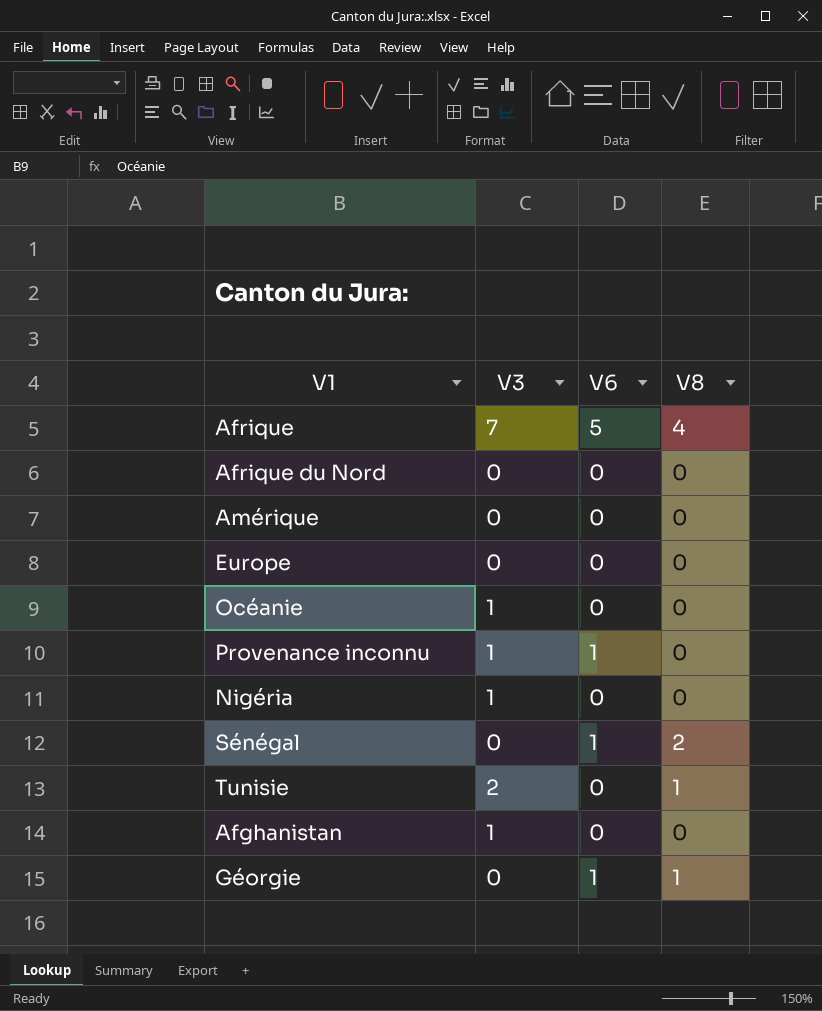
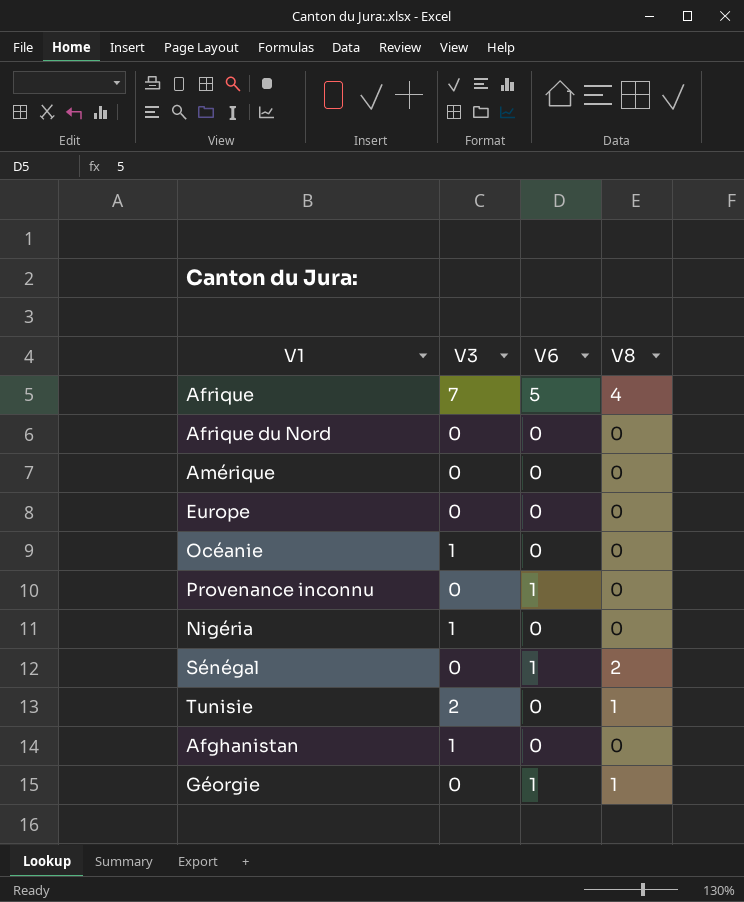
Provenance inconnu | V3: 1 -> 0

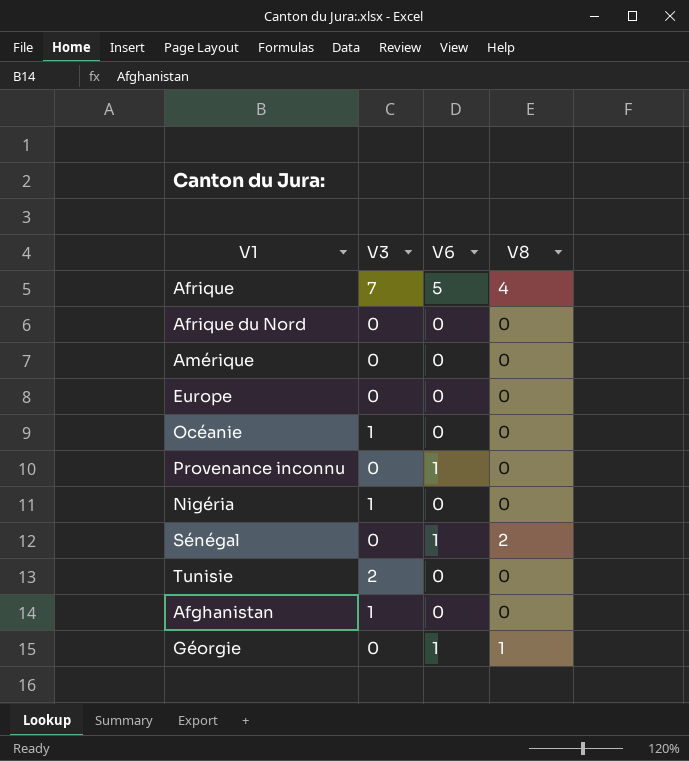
Tunisie | V8: 1 -> 0

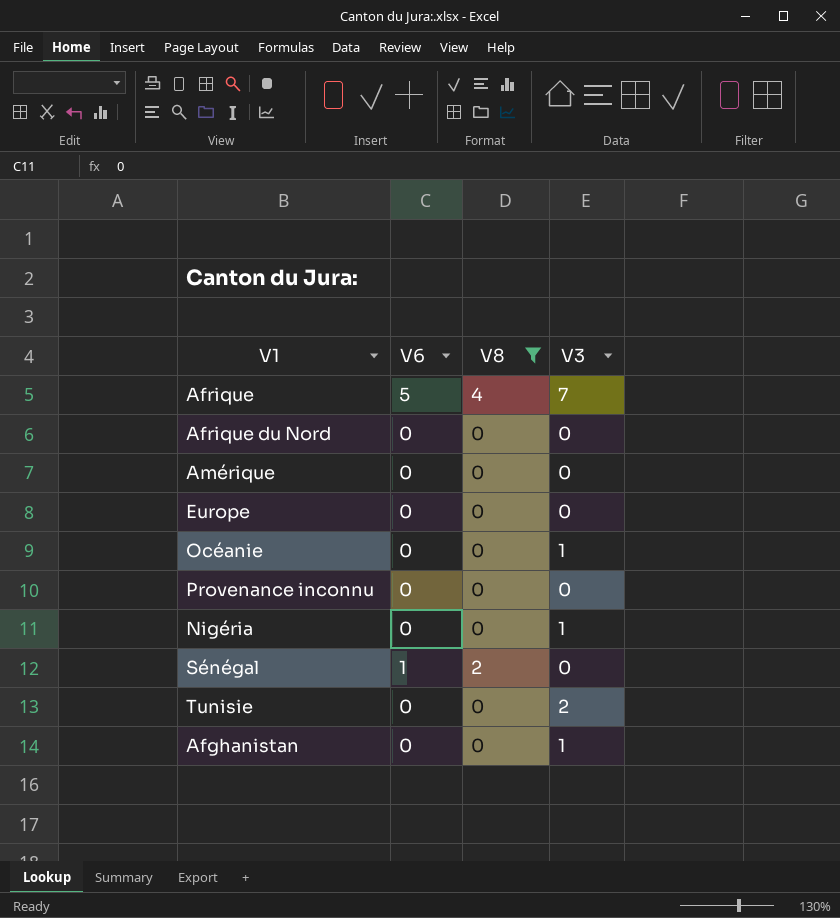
filter: none -> V8 != 1
column V3 | position: 2 -> 4
Provenance inconnu | V6: 1 -> 0

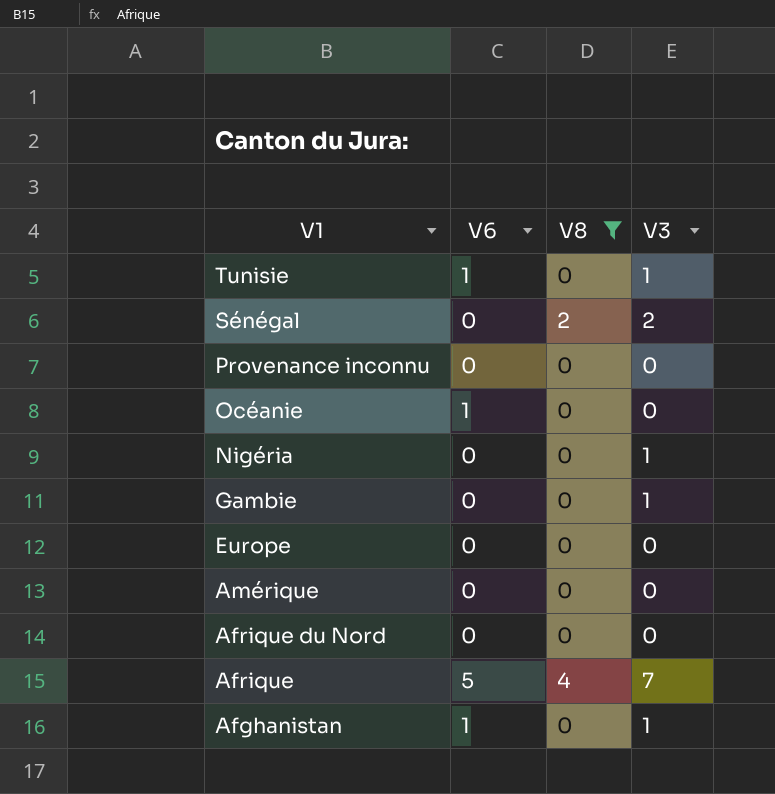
row order: none -> V1 descending
Tunisie | V6: 0 -> 1
Tunisie | V3: 2 -> 1
Sénégal | V6: 1 -> 0
Sénégal | V3: 0 -> 2
Océanie | V6: 0 -> 1
Océanie | V3: 1 -> 0
row Gambie: none -> 0 | 0 | 1
Afghanistan | V6: 0 -> 1

